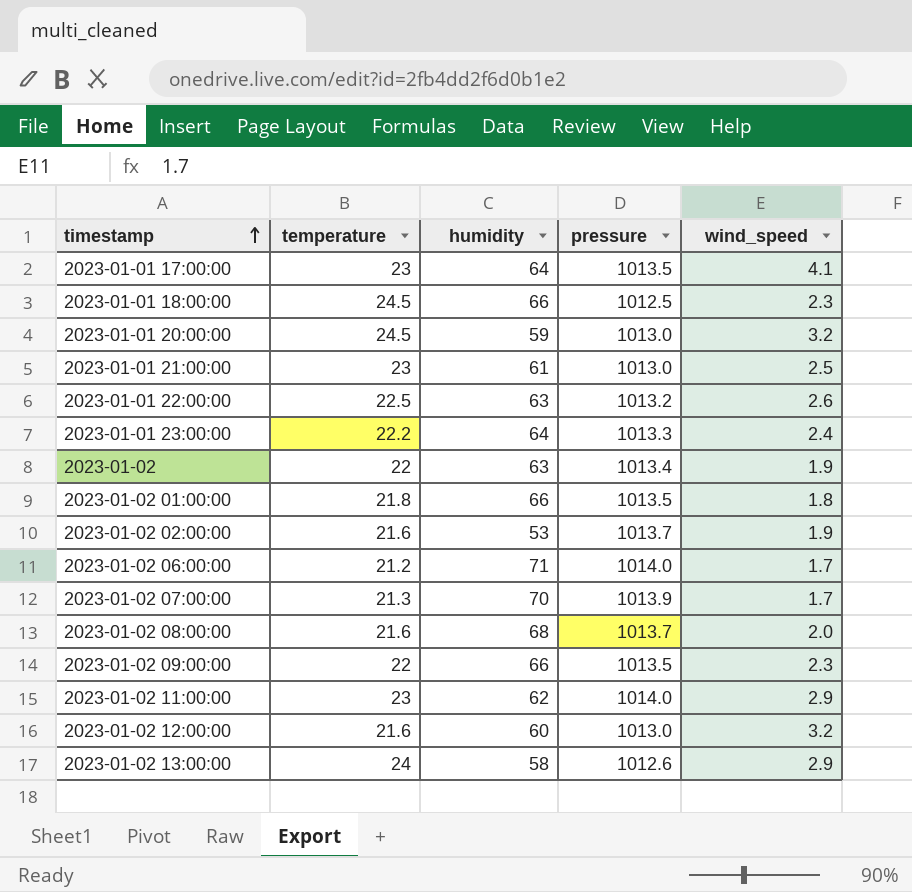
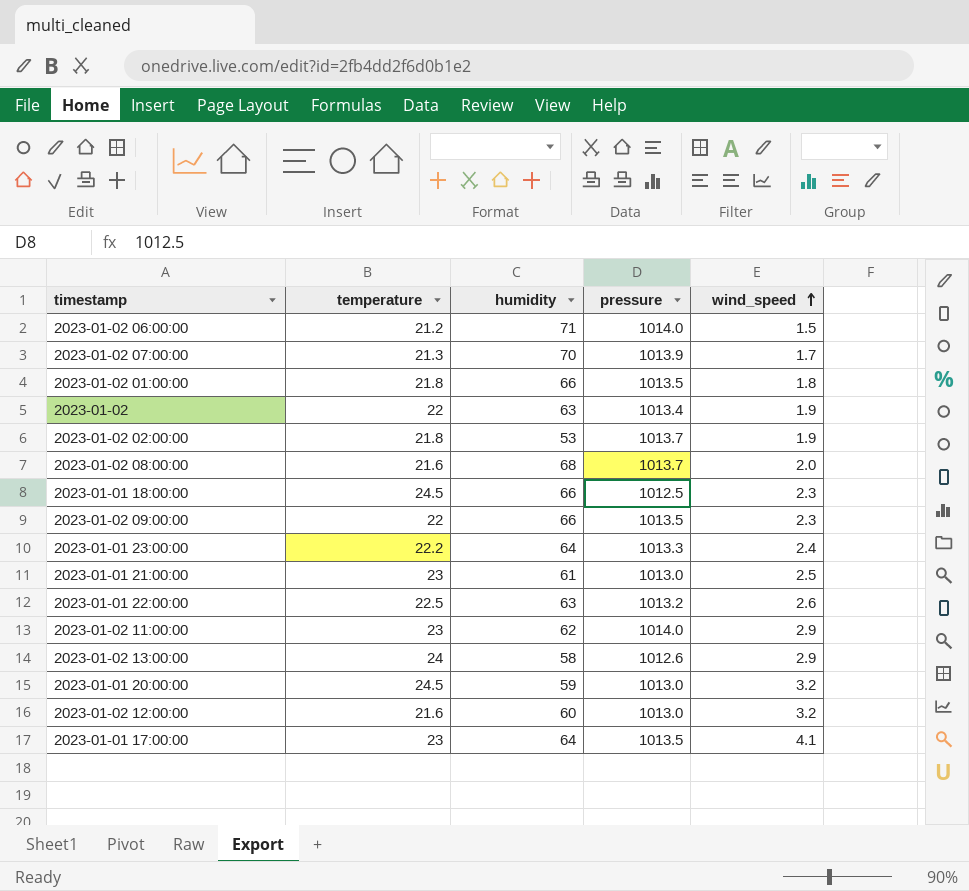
row order: timestamp ascending -> wind_speed ascending
2023-01-02 06:00:00 | wind_speed: 1.7 -> 1.5
2023-01-02 02:00:00 | temperature: 21.6 -> 21.8

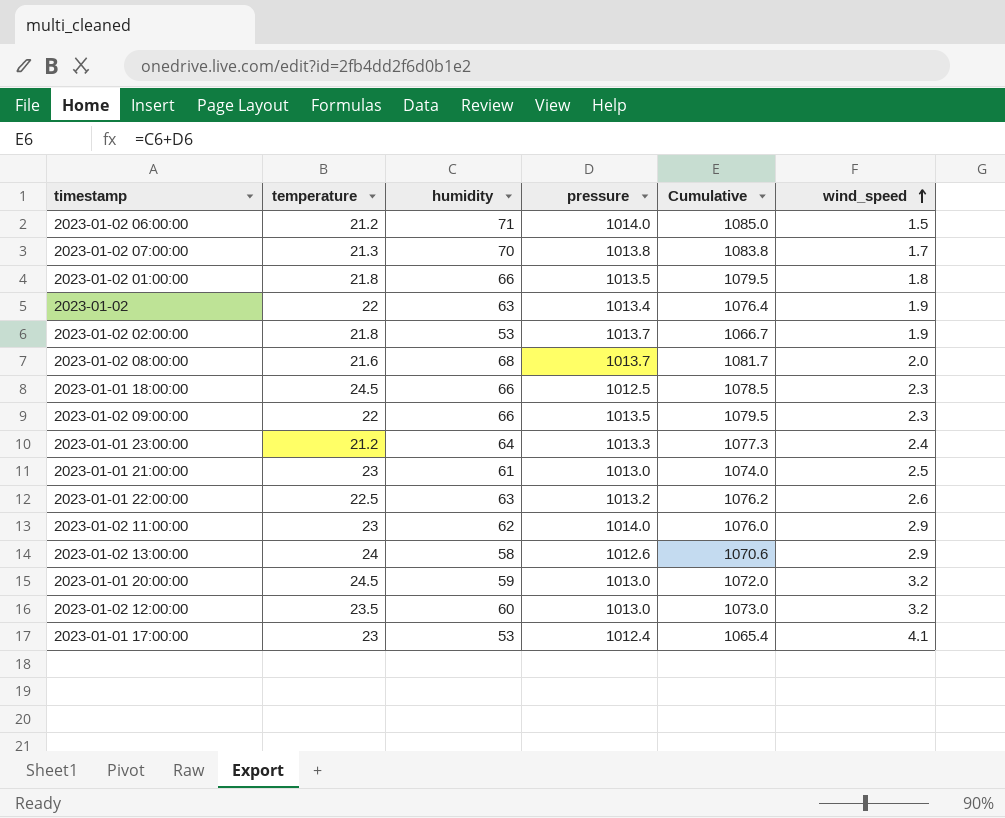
column Cumulative | formula: none -> [humidity] + [pressure]
2023-01-02 07:00:00 | pressure: 1013.9 -> 1013.8
2023-01-01 23:00:00 | temperature: 22.2 -> 21.2
2023-01-02 12:00:00 | temperature: 21.6 -> 23.5
2023-01-01 17:00:00 | humidity: 64 -> 53
2023-01-01 17:00:00 | pressure: 1013.5 -> 1012.4

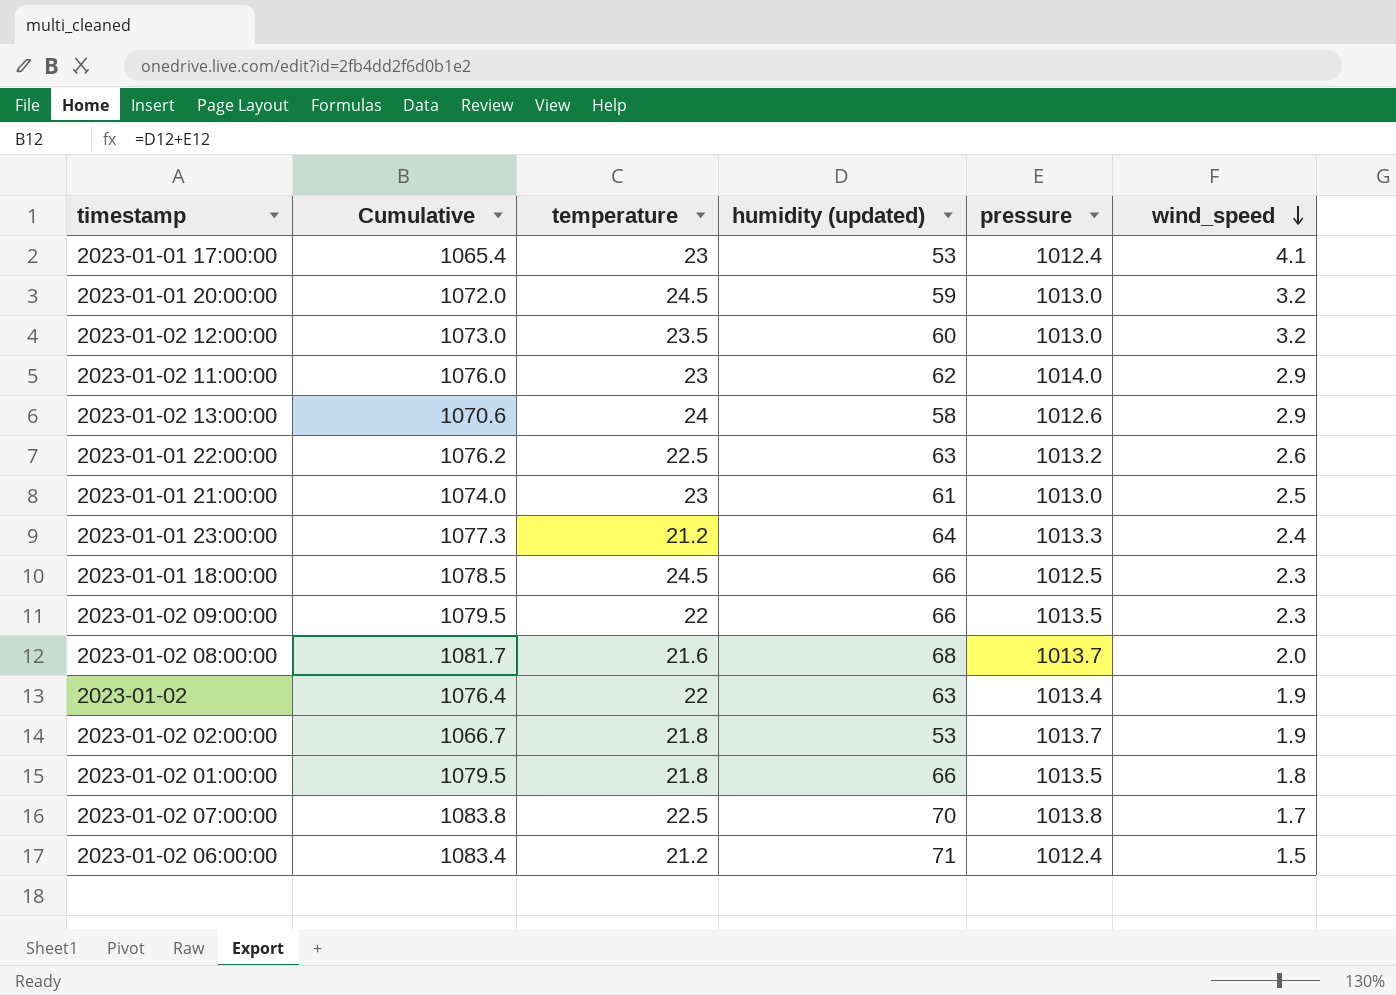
row order: wind_speed ascending -> wind_speed descending
column Cumulative | position: 5 -> 2
column name: humidity -> humidity (updated)
2023-01-02 07:00:00 | temperature: 21.3 -> 22.5
2023-01-02 06:00:00 | Cumulative: 1085.0 -> 1083.4
2023-01-02 06:00:00 | pressure: 1014.0 -> 1012.4

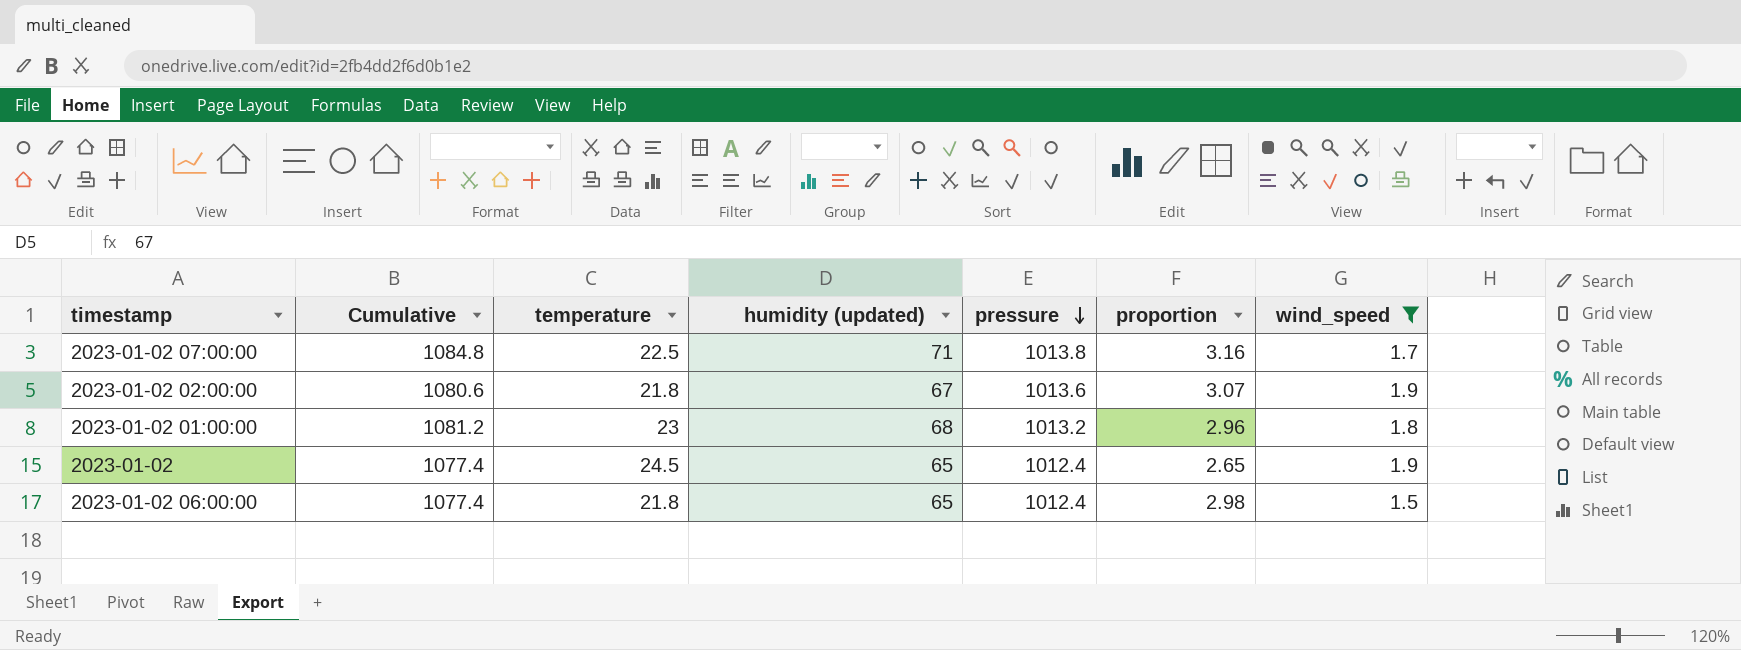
filter: none -> wind_speed <= 1.9
row order: wind_speed descending -> pressure descending
column proportion | formula: none -> [humidity (updated)] / [temperature]
2023-01-02 07:00:00 | Cumulative: 1083.8 -> 1084.8
2023-01-02 07:00:00 | humidity (updated): 70 -> 71
2023-01-02 02:00:00 | Cumulative: 1066.7 -> 1080.6
2023-01-02 02:00:00 | humidity (updated): 53 -> 67
2023-01-02 02:00:00 | pressure: 1013.7 -> 1013.6
2023-01-02 01:00:00 | Cumulative: 1079.5 -> 1081.2
2023-01-02 01:00:00 | temperature: 21.8 -> 23
2023-01-02 01:00:00 | humidity (updated): 66 -> 68
2023-01-02 01:00:00 | pressure: 1013.5 -> 1013.2
2023-01-02 | Cumulative: 1076.4 -> 1077.4
2023-01-02 | temperature: 22 -> 24.5
2023-01-02 | humidity (updated): 63 -> 65
2023-01-02 | pressure: 1013.4 -> 1012.4
2023-01-02 06:00:00 | Cumulative: 1083.4 -> 1077.4
2023-01-02 06:00:00 | temperature: 21.2 -> 21.8
2023-01-02 06:00:00 | humidity (updated): 71 -> 65

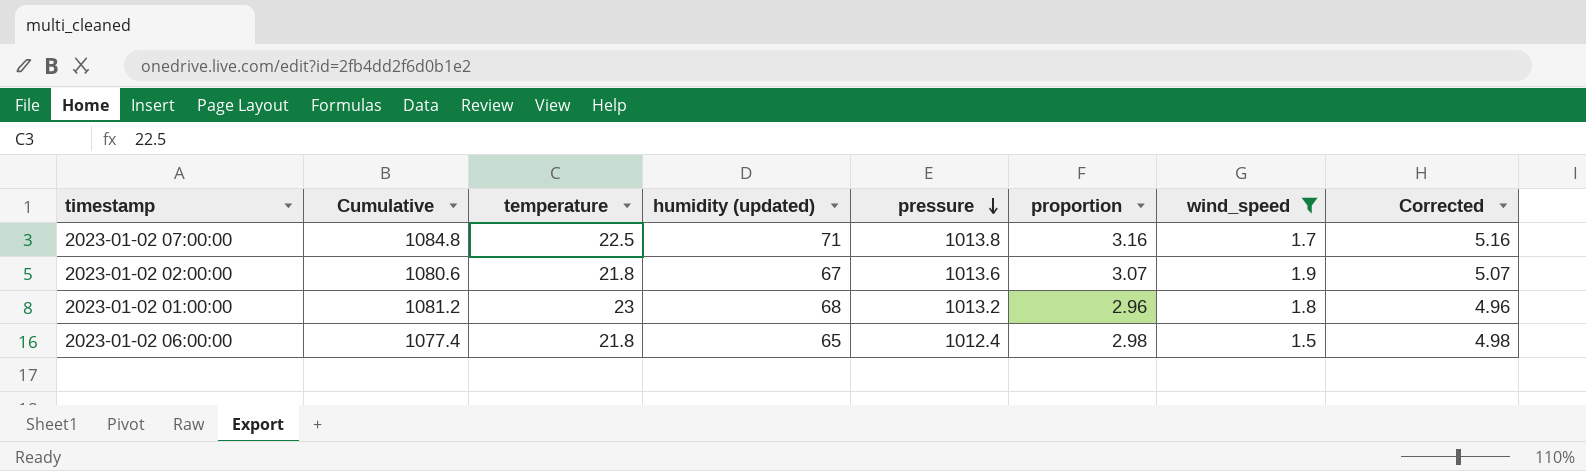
column Corrected | formula: none -> [proportion] + 2
row 2023-01-02: 1077.4 | 24.5 | 65 | 1012.4 | 2.65 | 1.9 -> none

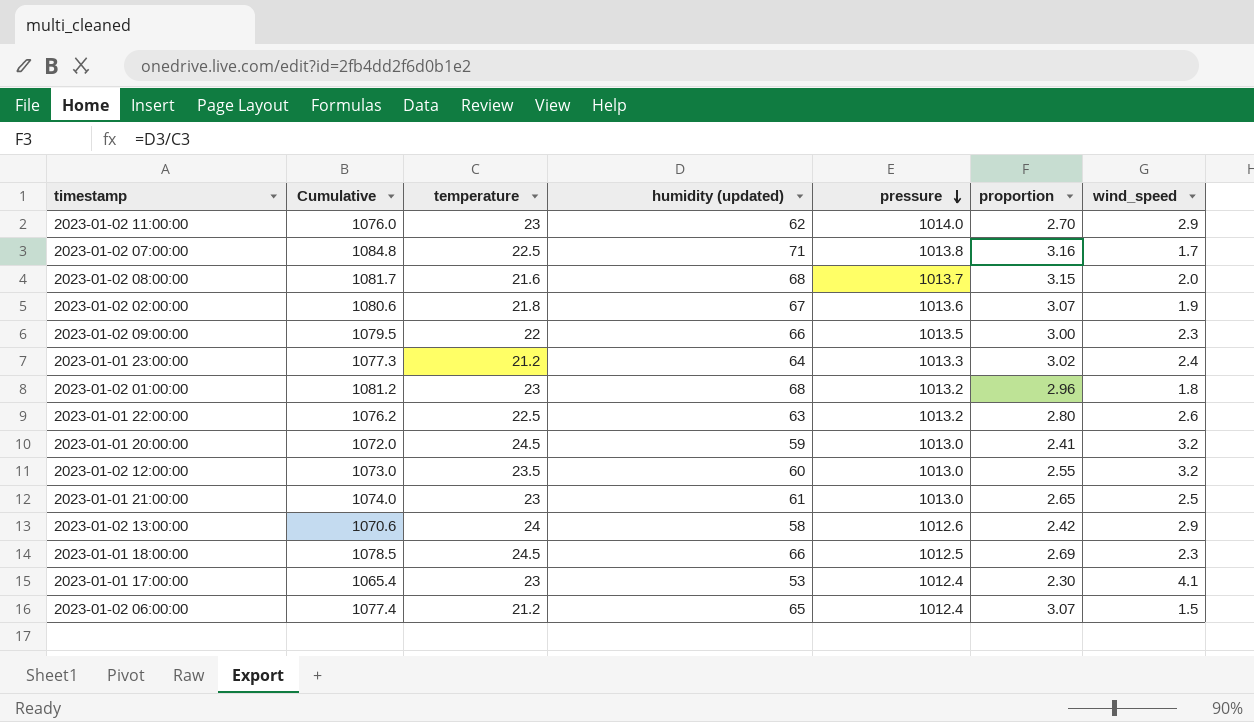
filter: wind_speed <= 1.9 -> none
column Corrected | formula: [proportion] + 2 -> none
2023-01-02 06:00:00 | temperature: 21.8 -> 21.2
2023-01-02 06:00:00 | proportion: 2.98 -> 3.07

